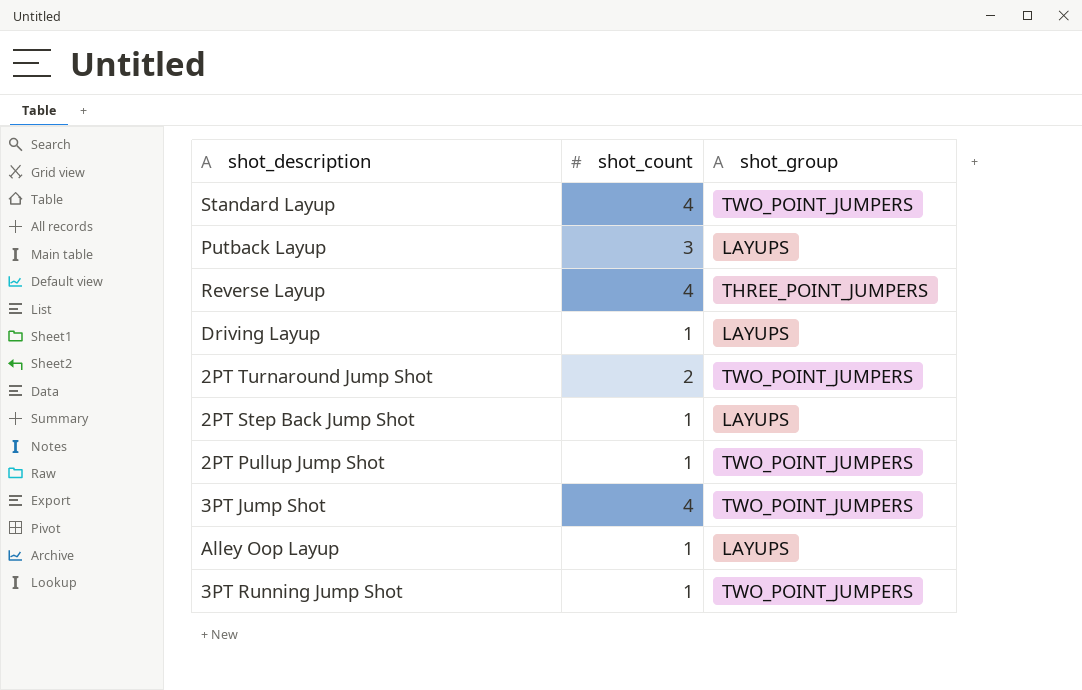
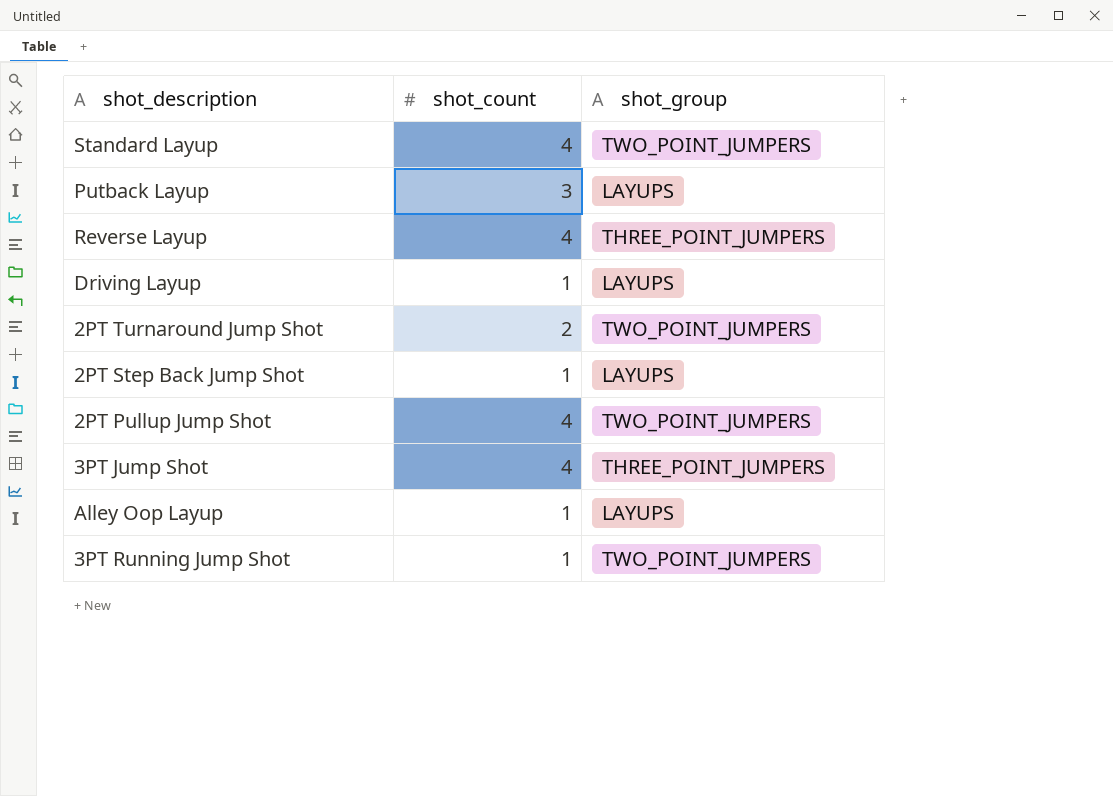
2PT Pullup Jump Shot | shot_count: 1 -> 4
3PT Jump Shot | shot_group: TWO_POINT_JUMPERS -> THREE_POINT_JUMPERS

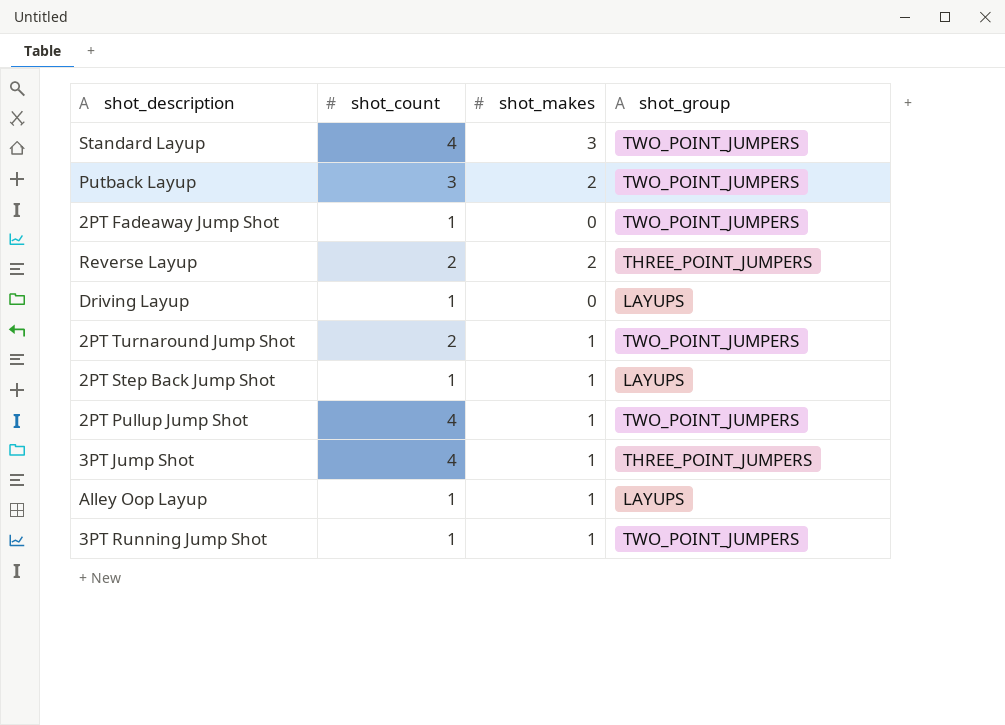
column shot_makes | position: none -> 3
Putback Layup | shot_group: LAYUPS -> TWO_POINT_JUMPERS
row 2PT Fadeaway Jump Shot: none -> 1 | 0 | TWO_POINT_JUMPERS
Reverse Layup | shot_count: 4 -> 2

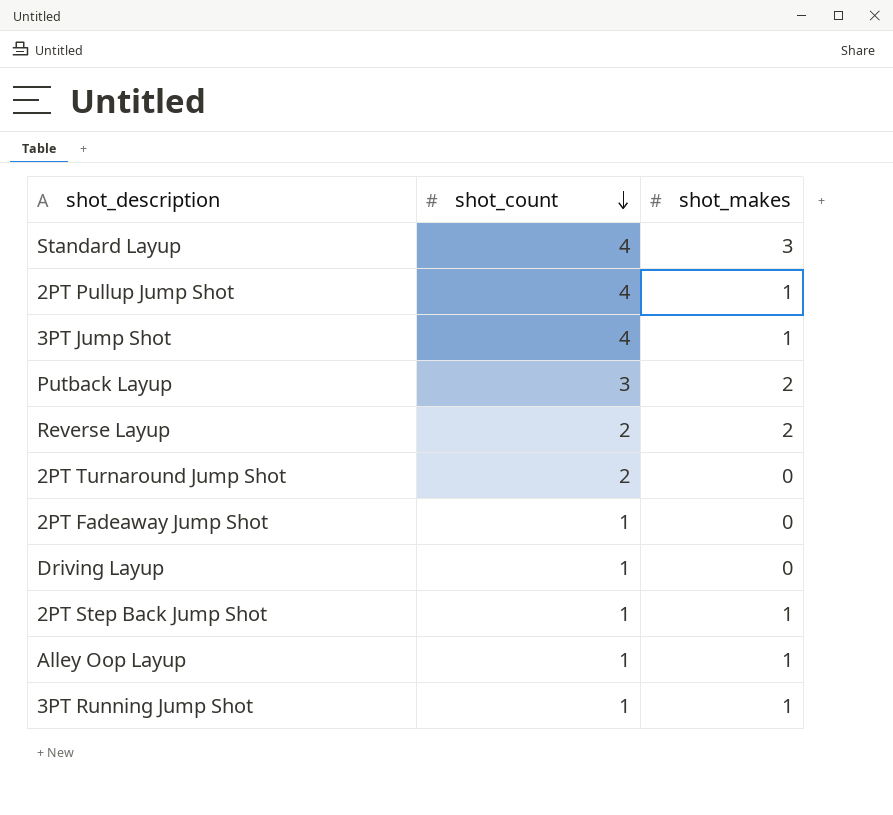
row order: none -> shot_count descending
column shot_group | position: 4 -> none
2PT Turnaround Jump Shot | shot_makes: 1 -> 0

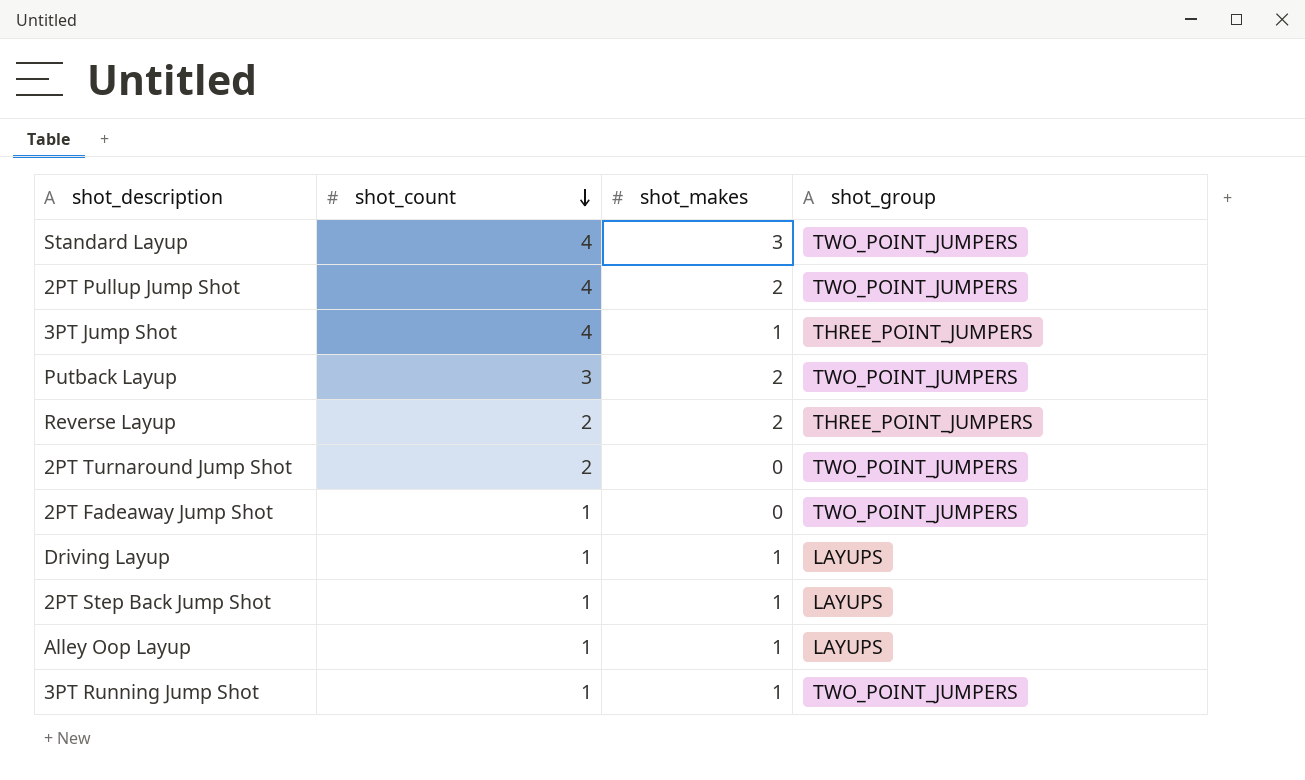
column shot_group | position: none -> 4
2PT Pullup Jump Shot | shot_makes: 1 -> 2
Driving Layup | shot_makes: 0 -> 1

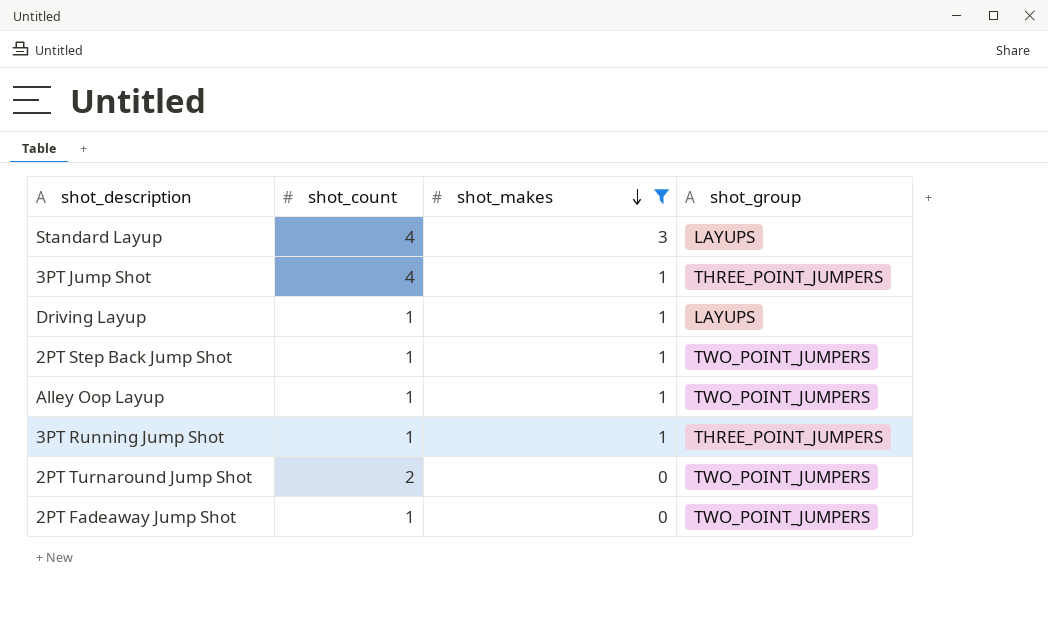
filter: none -> shot_makes != 2
row order: shot_count descending -> shot_makes descending
Standard Layup | shot_group: TWO_POINT_JUMPERS -> LAYUPS
2PT Step Back Jump Shot | shot_group: LAYUPS -> TWO_POINT_JUMPERS
Alley Oop Layup | shot_group: LAYUPS -> TWO_POINT_JUMPERS
3PT Running Jump Shot | shot_group: TWO_POINT_JUMPERS -> THREE_POINT_JUMPERS

